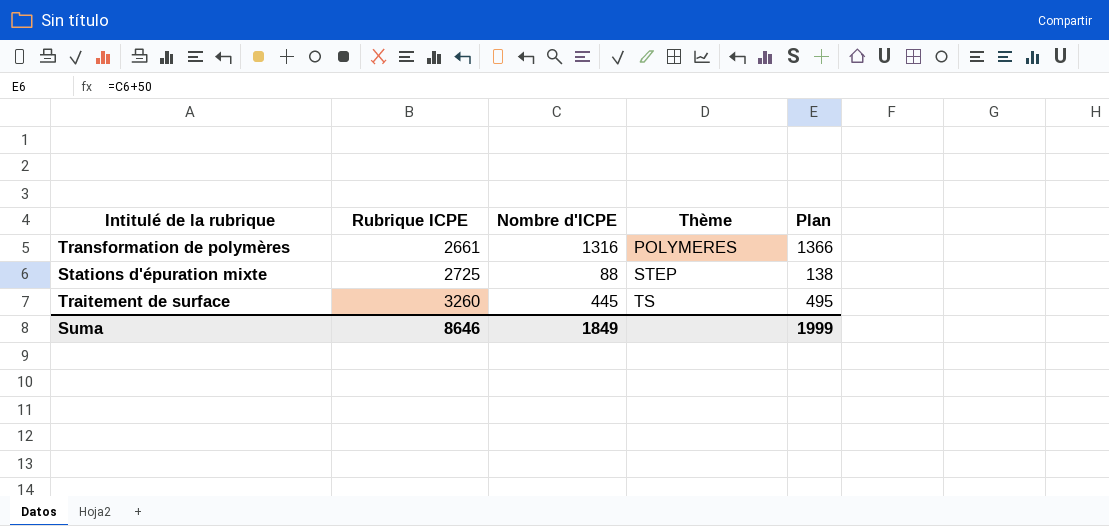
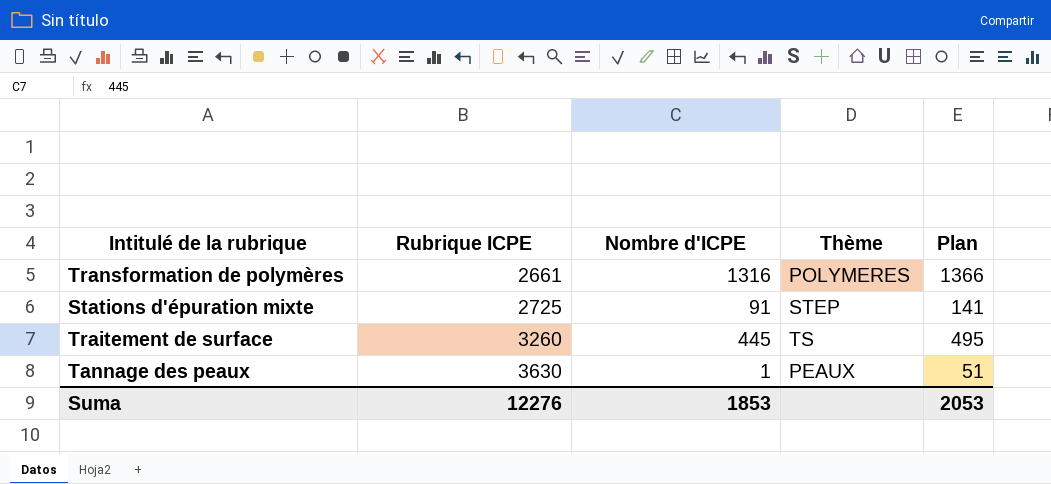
Stations d'épuration mixte | Nombre d'ICPE: 88 -> 91
Stations d'épuration mixte | Plan: 138 -> 141
row Tannage des peaux: none -> 3630 | 1 | PEAUX | 51
Suma | Rubrique ICPE: 8646 -> 12276
Suma | Nombre d'ICPE: 1849 -> 1853
Suma | Plan: 1999 -> 2053

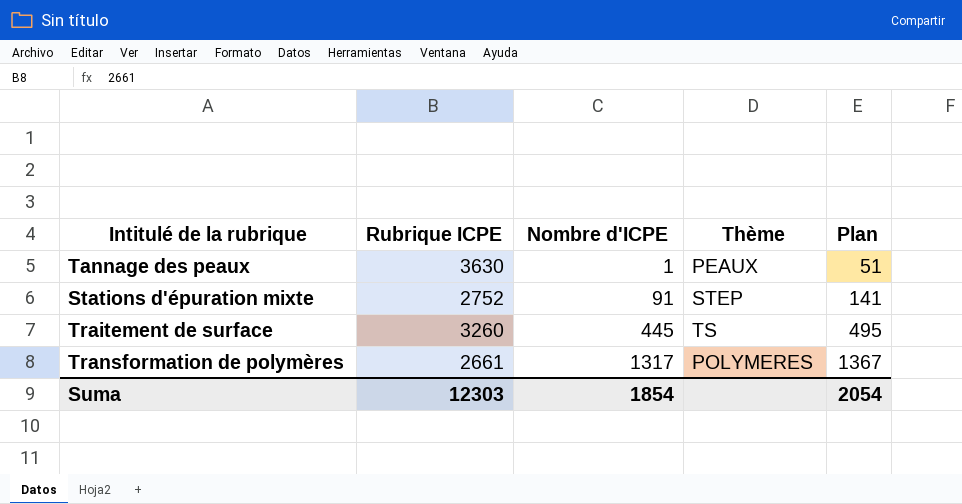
row order: Rubrique ICPE ascending -> Nombre d'ICPE ascending
Stations d'épuration mixte | Rubrique ICPE: 2725 -> 2752
Transformation de polymères | Nombre d'ICPE: 1316 -> 1317
Transformation de polymères | Plan: 1366 -> 1367
Suma | Rubrique ICPE: 12276 -> 12303
Suma | Nombre d'ICPE: 1853 -> 1854
Suma | Plan: 2053 -> 2054

